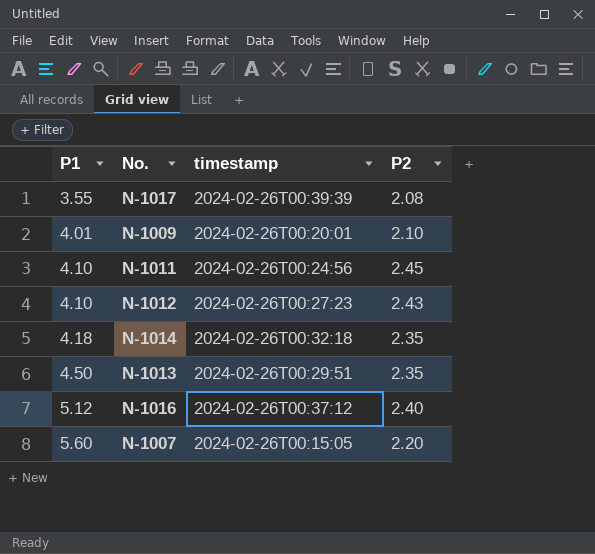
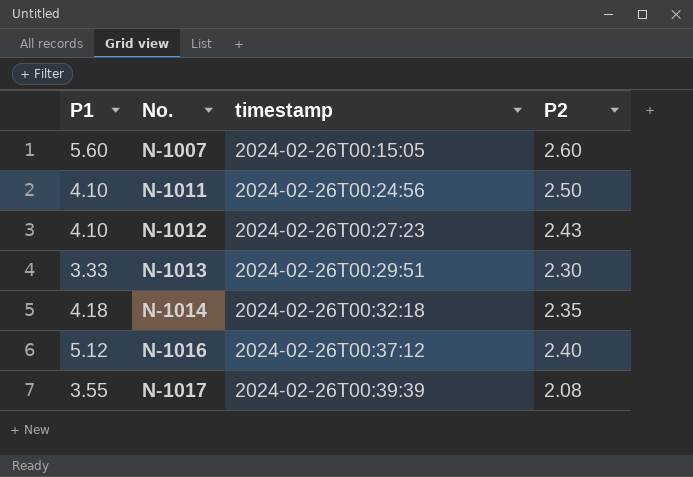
row order: P1 ascending -> No. ascending
row N-1009: 4.01 | 2024-02-26T00:20:01 | 2.10 -> none
N-1007 | P2: 2.20 -> 2.60
N-1011 | P2: 2.45 -> 2.50
N-1013 | P1: 4.50 -> 3.33
N-1013 | P2: 2.35 -> 2.30

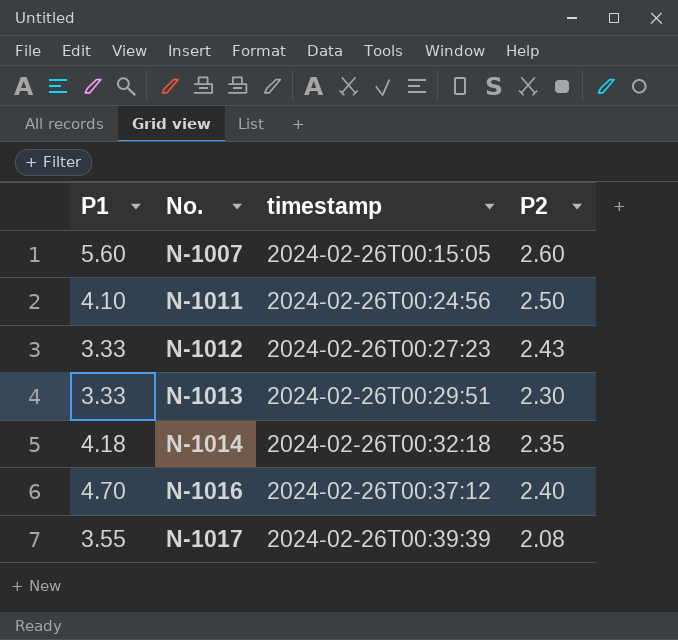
N-1012 | P1: 4.10 -> 3.33
N-1016 | P1: 5.12 -> 4.70

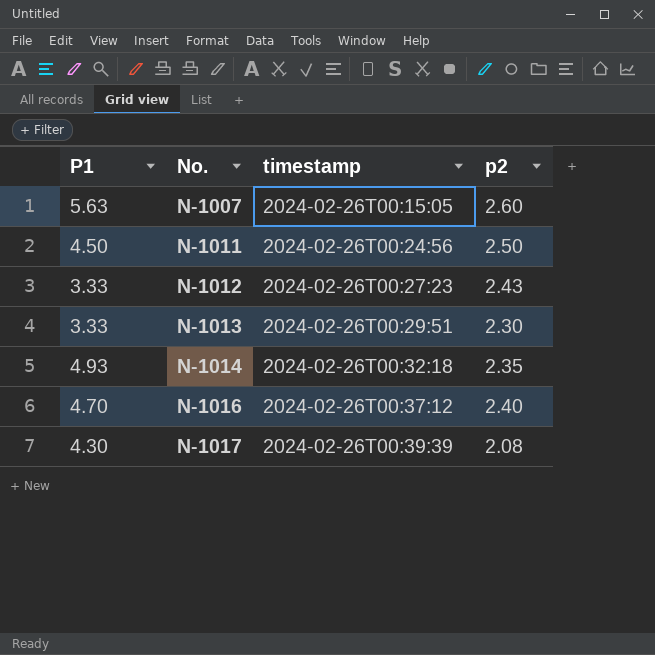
column name: P2 -> p2
N-1007 | P1: 5.60 -> 5.63
N-1011 | P1: 4.10 -> 4.50
N-1014 | P1: 4.18 -> 4.93
N-1017 | P1: 3.55 -> 4.30

